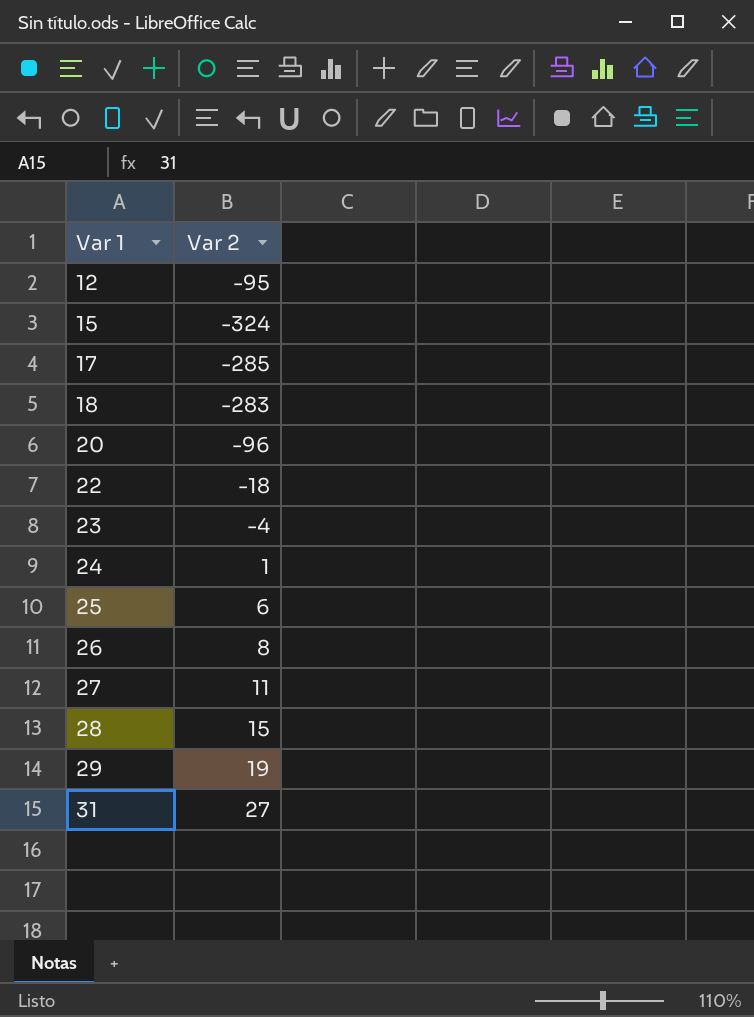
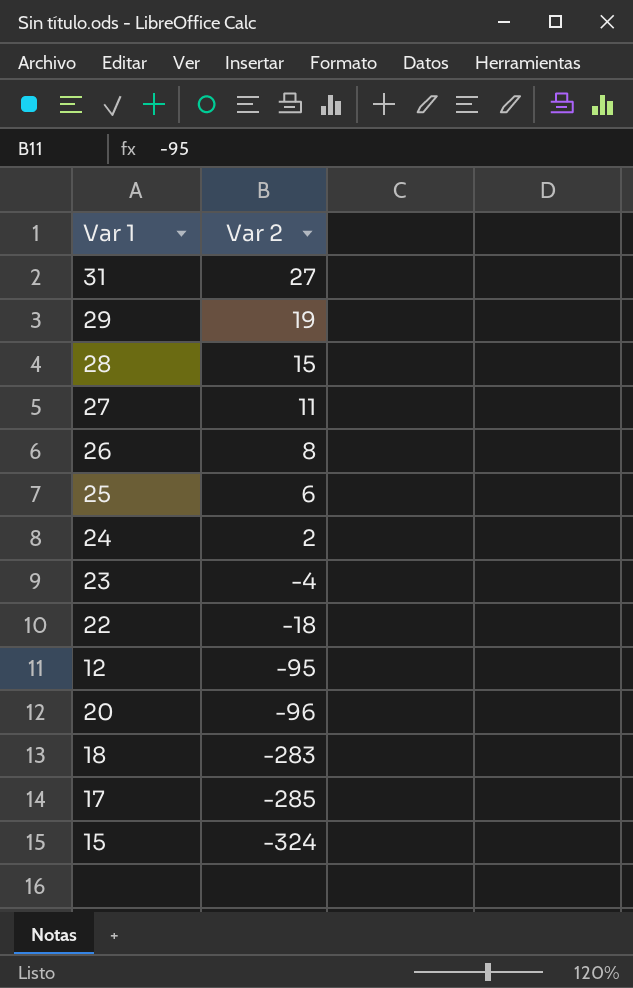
row order: Var 1 ascending -> Var 2 descending
24 | Var 2: 1 -> 2

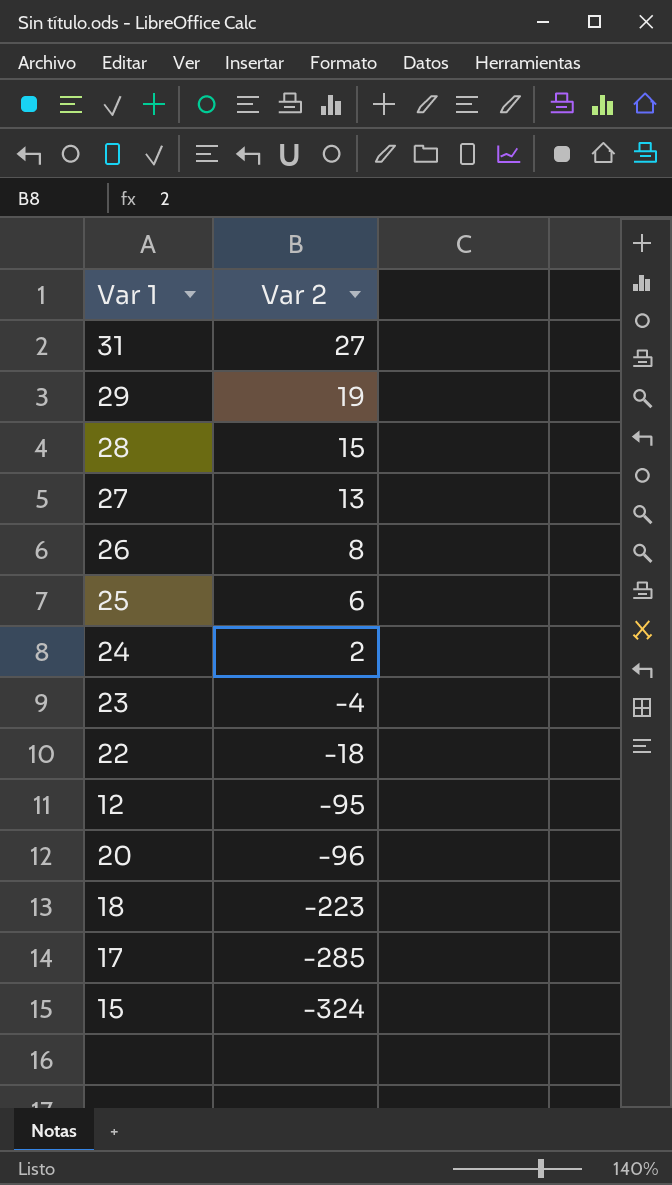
27 | Var 2: 11 -> 13
18 | Var 2: -283 -> -223

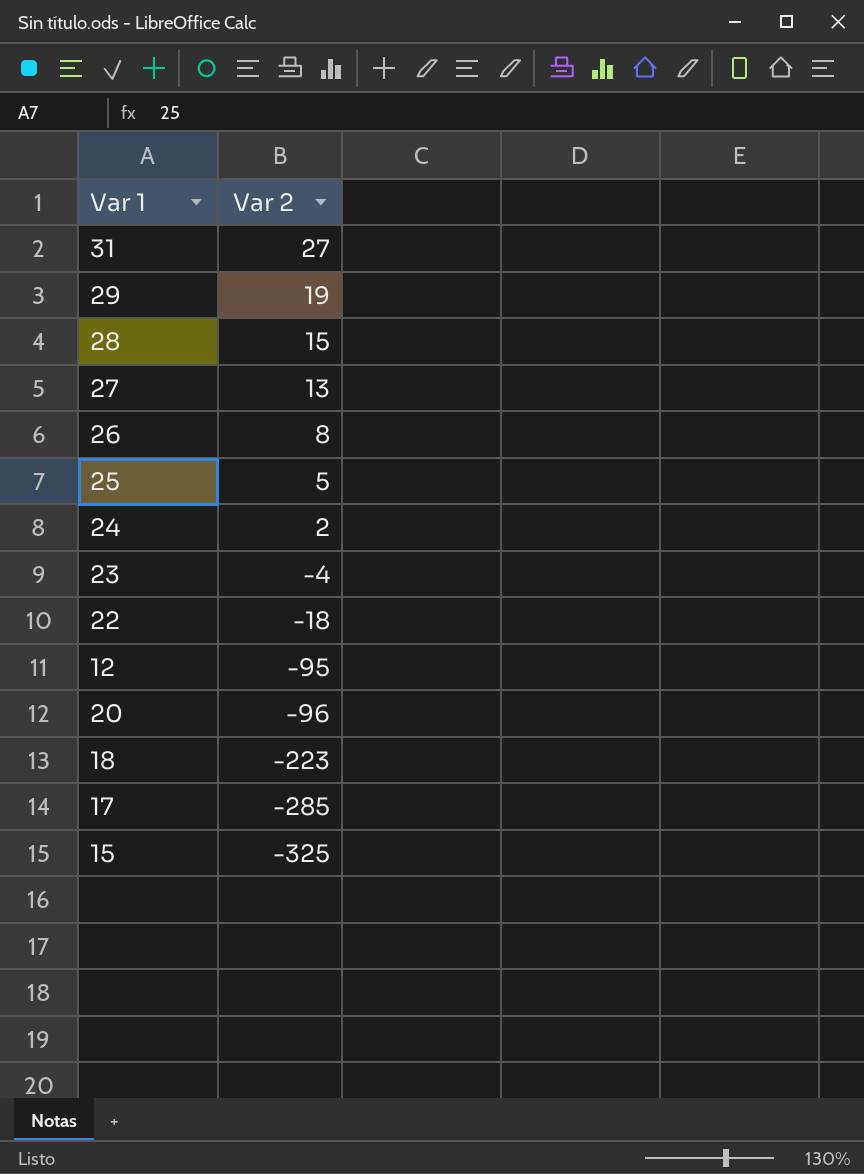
25 | Var 2: 6 -> 5
15 | Var 2: -324 -> -325

